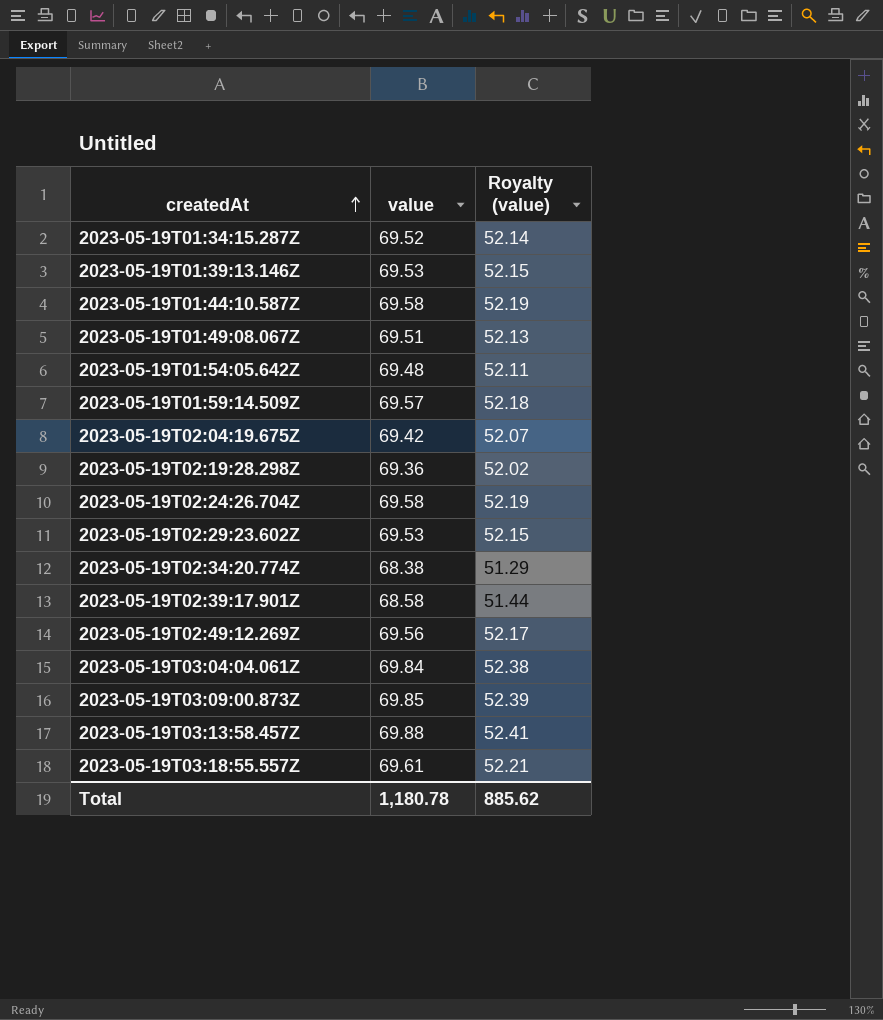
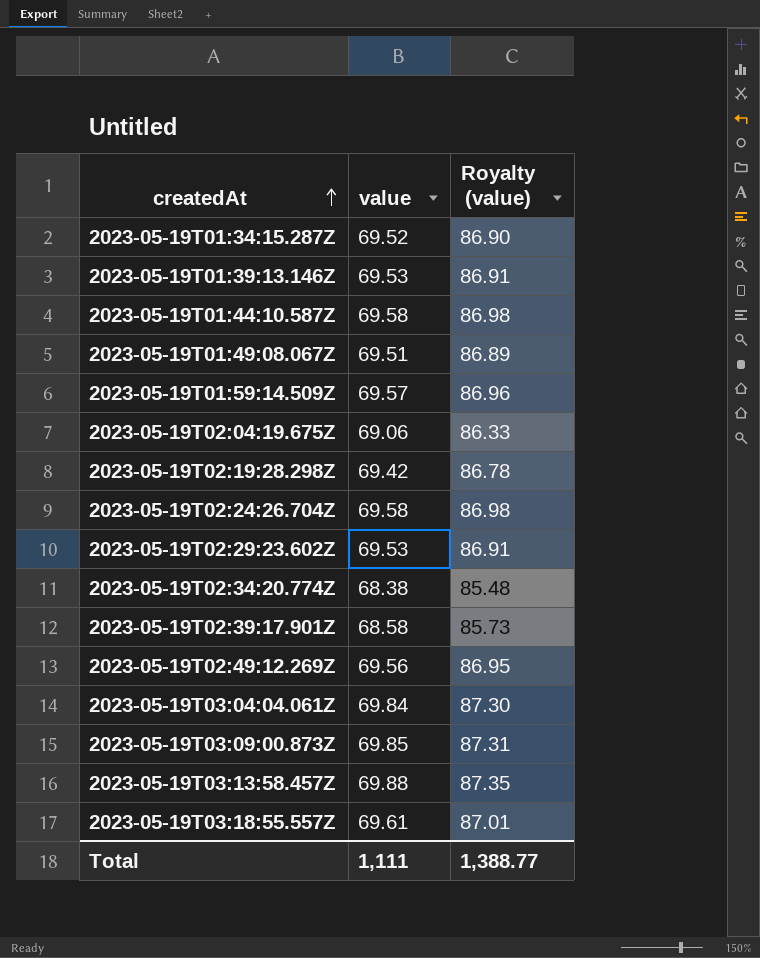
column Royalty (value) | formula: [value] * 0.75 -> [value] * 1.25
row 2023-05-19T01:54:05.642Z: 69.48 | 52.11 -> none
2023-05-19T02:04:19.675Z | value: 69.42 -> 69.06
2023-05-19T02:19:28.298Z | value: 69.36 -> 69.42
Total | value: 1,180.78 -> 1,111
Total | Royalty (value): 885.62 -> 1,388.77

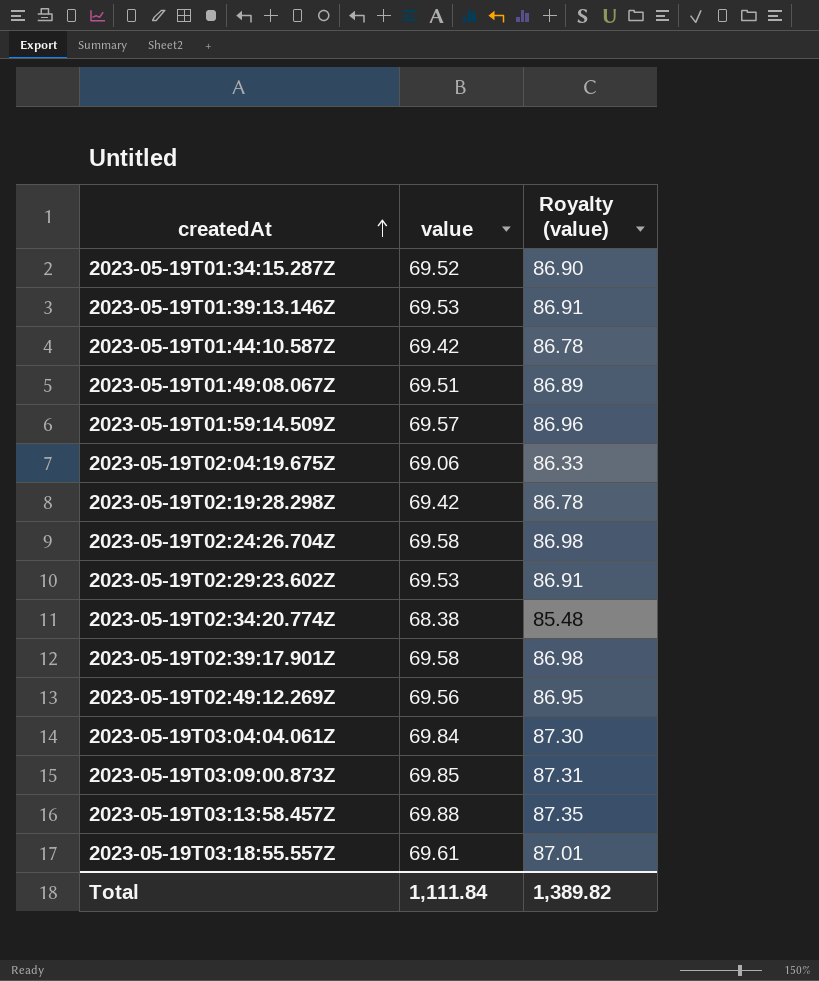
2023-05-19T01:44:10.587Z | value: 69.58 -> 69.42
2023-05-19T01:44:10.587Z | Royalty (value): 86.98 -> 86.78
2023-05-19T02:39:17.901Z | value: 68.58 -> 69.58
2023-05-19T02:39:17.901Z | Royalty (value): 85.73 -> 86.98
Total | value: 1,111 -> 1,111.84
Total | Royalty (value): 1,388.77 -> 1,389.82

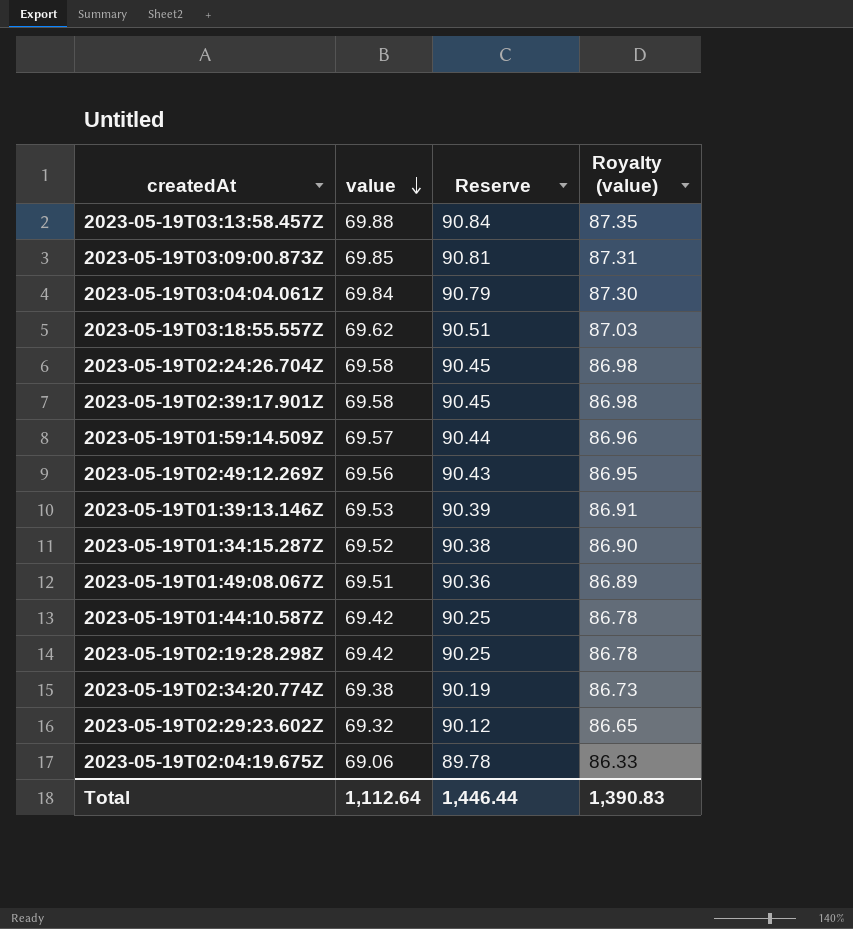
row order: createdAt ascending -> value descending
column Reserve | formula: none -> [value] * 1.3
2023-05-19T03:18:55.557Z | value: 69.61 -> 69.62
2023-05-19T03:18:55.557Z | Royalty (value): 87.01 -> 87.03
2023-05-19T02:34:20.774Z | value: 68.38 -> 69.38
2023-05-19T02:34:20.774Z | Royalty (value): 85.48 -> 86.73
2023-05-19T02:29:23.602Z | value: 69.53 -> 69.32
2023-05-19T02:29:23.602Z | Royalty (value): 86.91 -> 86.65
Total | value: 1,111.84 -> 1,112.64
Total | Royalty (value): 1,389.82 -> 1,390.83

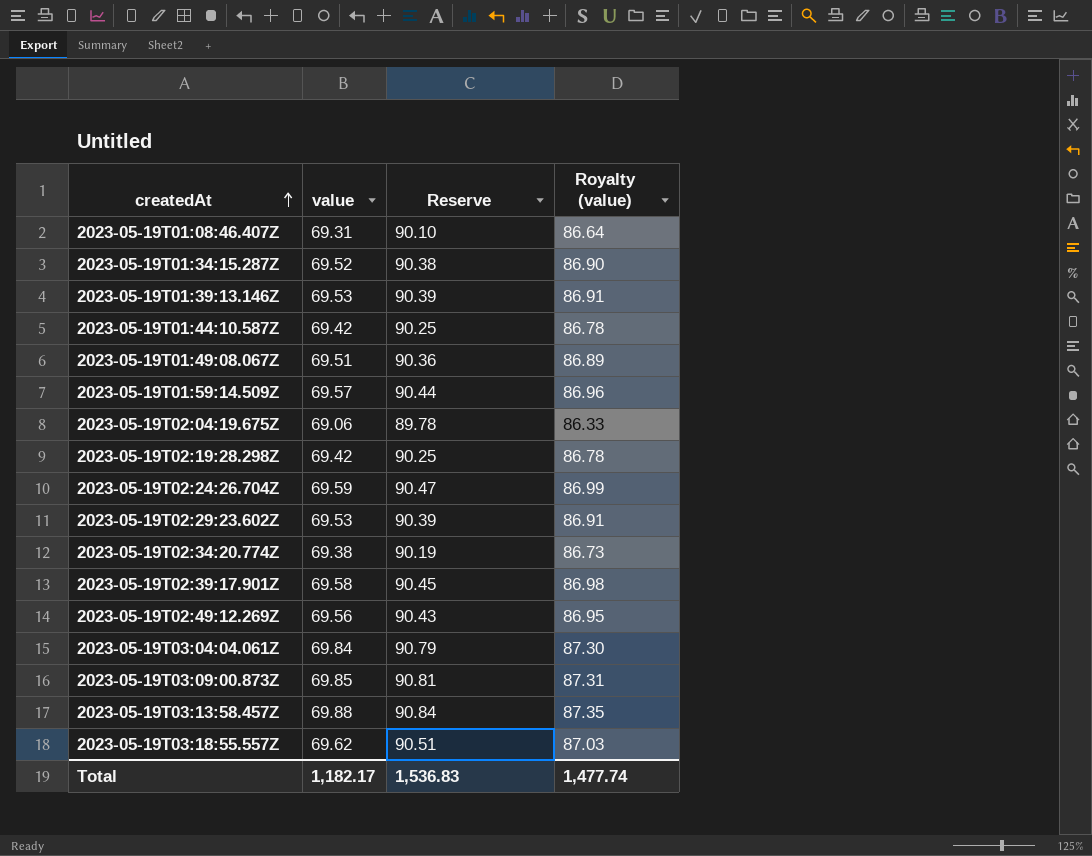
row order: value descending -> createdAt ascending
row 2023-05-19T01:08:46.407Z: none -> 69.31 | 90.10 | 86.64
2023-05-19T02:24:26.704Z | value: 69.58 -> 69.59
2023-05-19T02:24:26.704Z | Reserve: 90.45 -> 90.47
2023-05-19T02:24:26.704Z | Royalty (value): 86.98 -> 86.99
2023-05-19T02:29:23.602Z | value: 69.32 -> 69.53
2023-05-19T02:29:23.602Z | Reserve: 90.12 -> 90.39
2023-05-19T02:29:23.602Z | Royalty (value): 86.65 -> 86.91
Total | value: 1,112.64 -> 1,182.17
Total | Reserve: 1,446.44 -> 1,536.83
Total | Royalty (value): 1,390.83 -> 1,477.74

